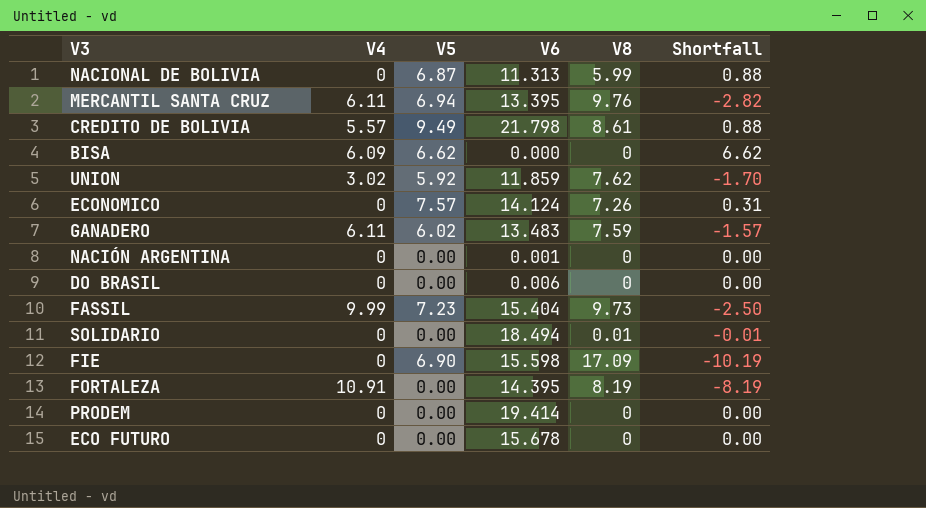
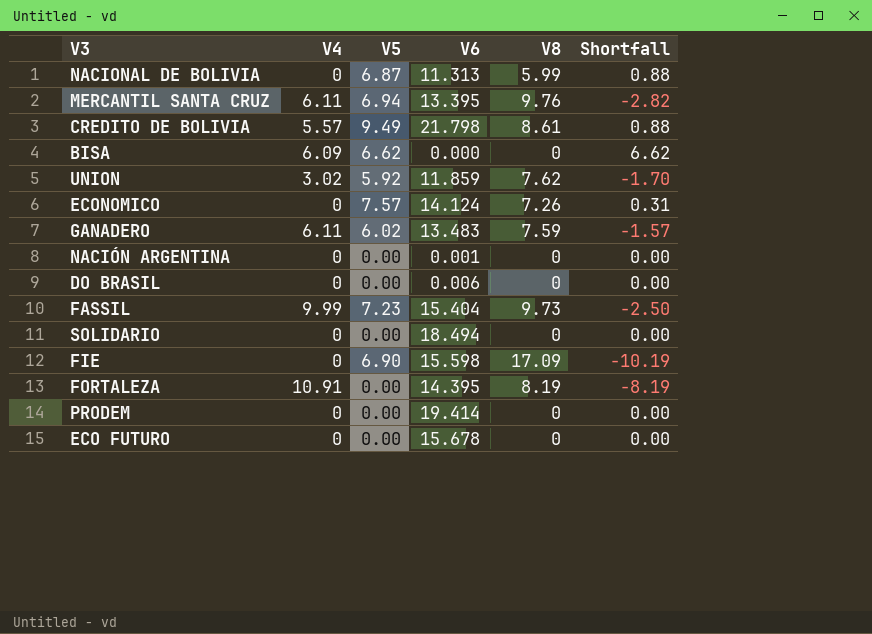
SOLIDARIO | V8: 0.01 -> 0
SOLIDARIO | Shortfall: -0.01 -> 0.00

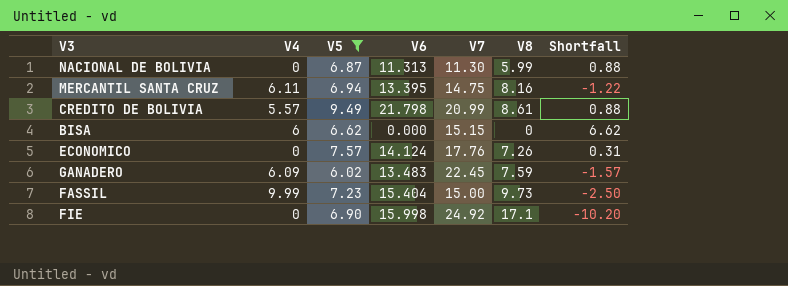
filter: none -> V5 >= 6.02
column V7 | position: none -> 5
MERCANTIL SANTA CRUZ | V8: 9.76 -> 8.16
MERCANTIL SANTA CRUZ | Shortfall: -2.82 -> -1.22
BISA | V4: 6.09 -> 6
GANADERO | V4: 6.11 -> 6.09
FIE | V6: 15.598 -> 15.998
FIE | V8: 17.09 -> 17.1
FIE | Shortfall: -10.19 -> -10.20

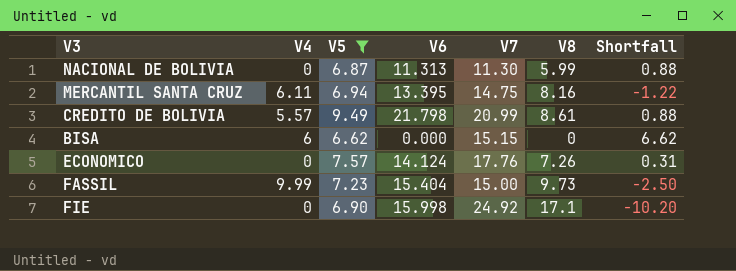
row GANADERO: 6.09 | 6.02 | 13.483 | 22.45 | 7.59 | -1.57 -> none

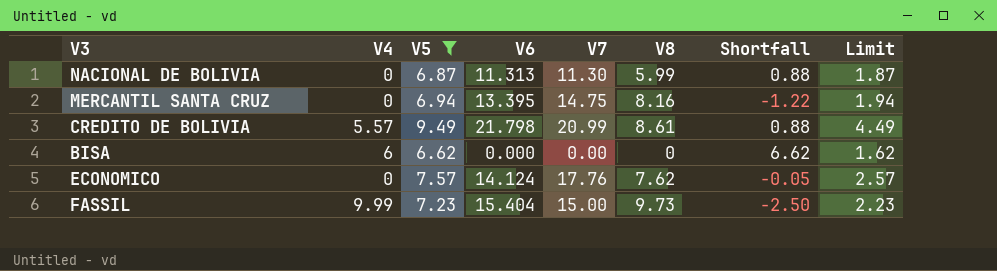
column Limit | formula: none -> [V5] - 5
row FIE: 0 | 6.90 | 15.998 | 24.92 | 17.1 | -10.20 -> none
MERCANTIL SANTA CRUZ | V4: 6.11 -> 0
BISA | V7: 15.15 -> 0.00
ECONOMICO | V8: 7.26 -> 7.62
ECONOMICO | Shortfall: 0.31 -> -0.05

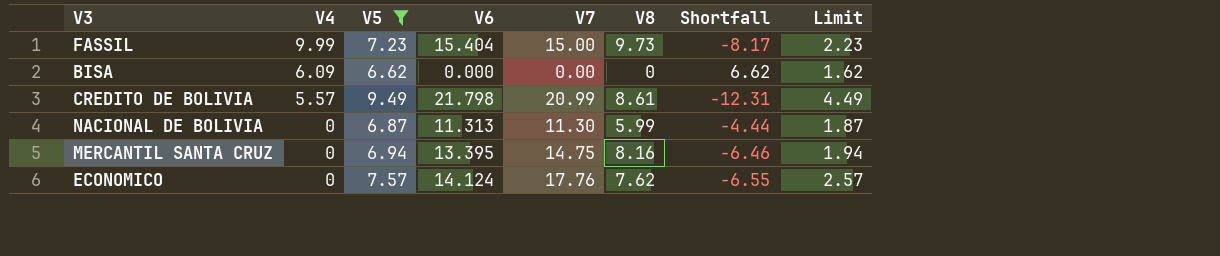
row order: none -> V4 descending
column Shortfall | formula: [V5] - [V8] -> [V5] - [V6]
BISA | V4: 6 -> 6.09

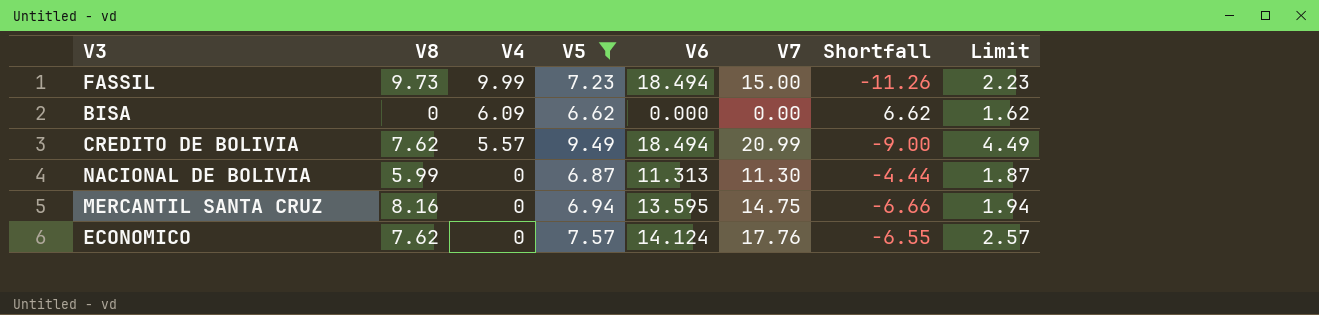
column V8 | position: 6 -> 2
FASSIL | V6: 15.404 -> 18.494
FASSIL | Shortfall: -8.17 -> -11.26
CREDITO DE BOLIVIA | V8: 8.61 -> 7.62
CREDITO DE BOLIVIA | V6: 21.798 -> 18.494
CREDITO DE BOLIVIA | Shortfall: -12.31 -> -9.00
MERCANTIL SANTA CRUZ | V6: 13.395 -> 13.595
MERCANTIL SANTA CRUZ | Shortfall: -6.46 -> -6.66

